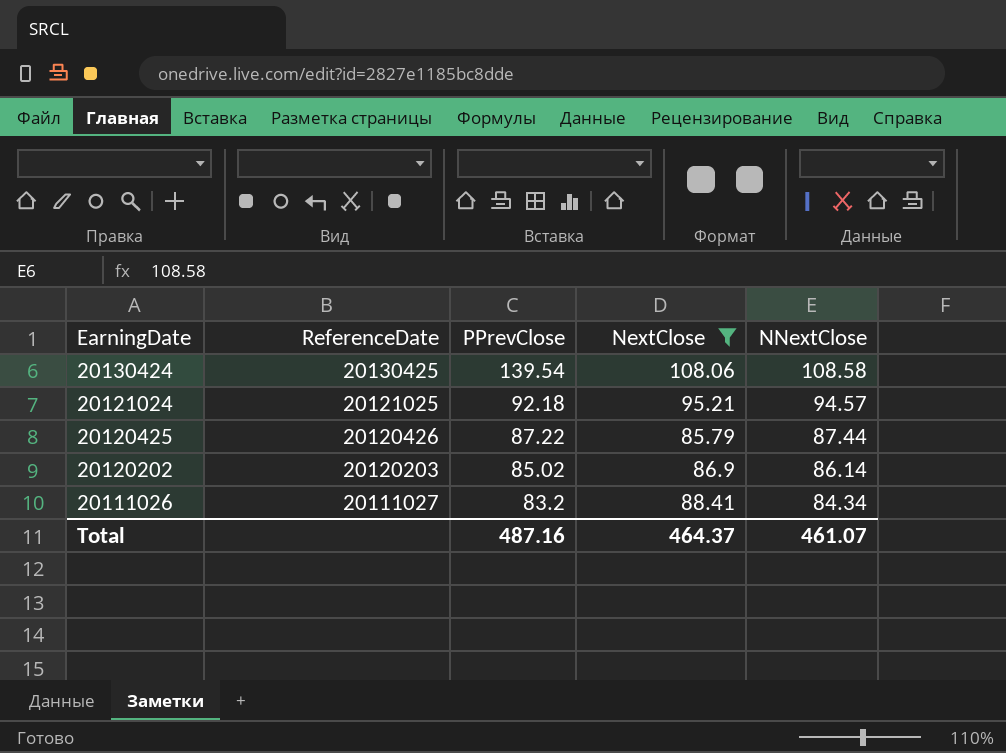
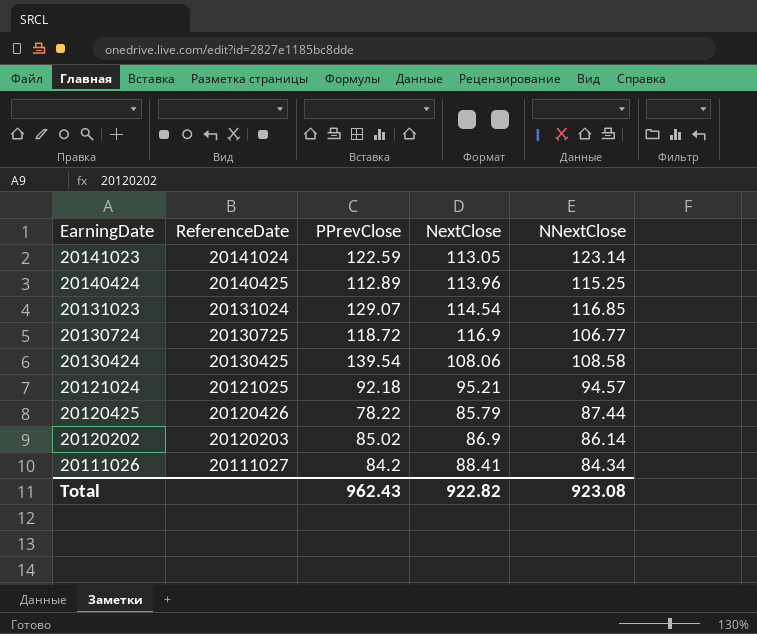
filter: NextClose <= 108.06 -> none
20120425 | PPrevClose: 87.22 -> 78.22
20111026 | PPrevClose: 83.2 -> 84.2
Total | PPrevClose: 487.16 -> 962.43
Total | NextClose: 464.37 -> 922.82
Total | NNextClose: 461.07 -> 923.08

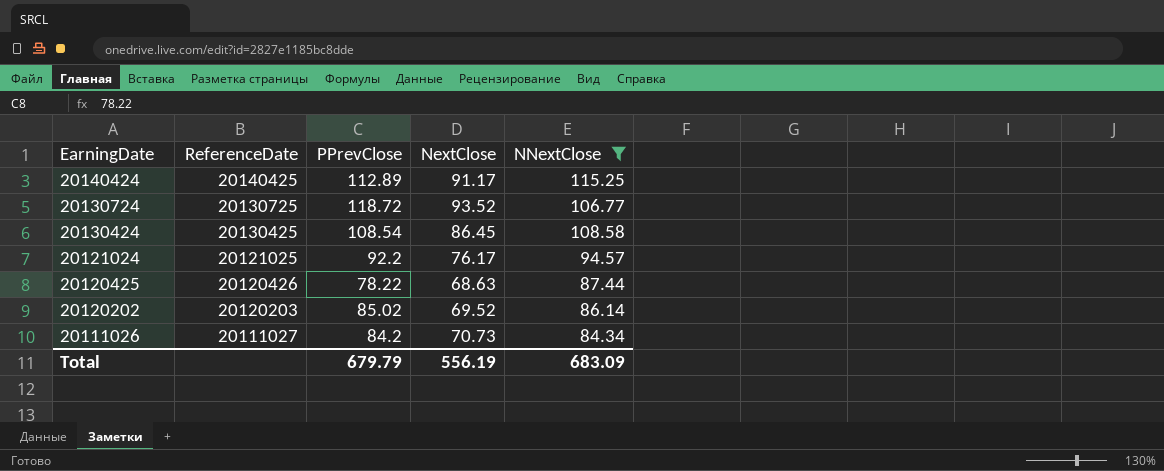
filter: none -> NNextClose <= 115.25
20140424 | NextClose: 113.96 -> 91.17
20130724 | NextClose: 116.9 -> 93.52
20130424 | PPrevClose: 139.54 -> 108.54
20130424 | NextClose: 108.06 -> 86.45
20121024 | PPrevClose: 92.18 -> 92.2
20121024 | NextClose: 95.21 -> 76.17
20120425 | NextClose: 85.79 -> 68.63
20120202 | NextClose: 86.9 -> 69.52
20111026 | NextClose: 88.41 -> 70.73
Total | PPrevClose: 962.43 -> 679.79
Total | NextClose: 922.82 -> 556.19
Total | NNextClose: 923.08 -> 683.09

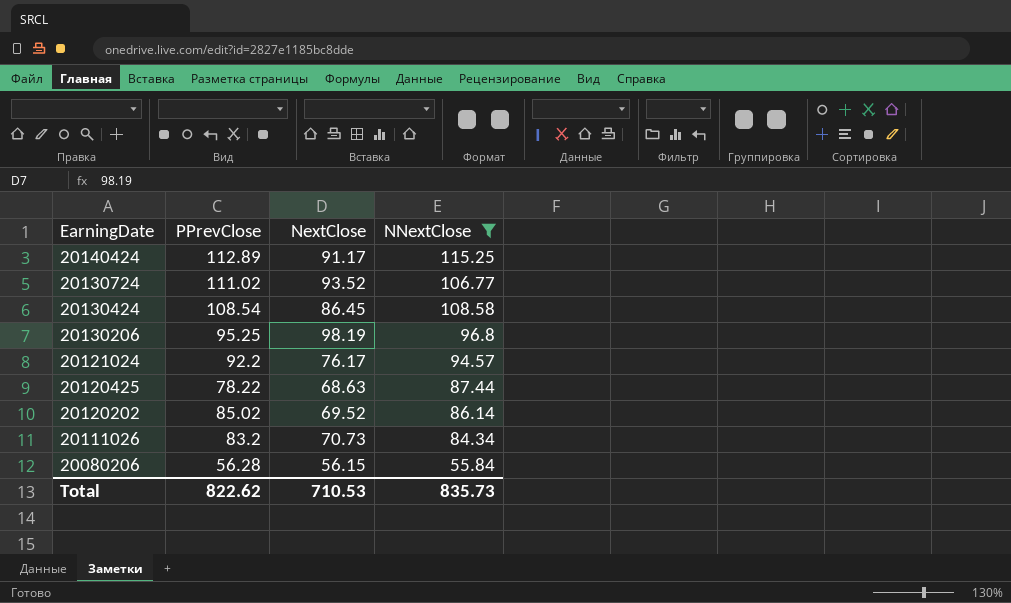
column ReferenceDate | position: 2 -> none
20130724 | PPrevClose: 118.72 -> 111.02
row 20130206: none -> 95.25 | 98.19 | 96.8
20111026 | PPrevClose: 84.2 -> 83.2
row 20080206: none -> 56.28 | 56.15 | 55.84
Total | PPrevClose: 679.79 -> 822.62
Total | NextClose: 556.19 -> 710.53
Total | NNextClose: 683.09 -> 835.73

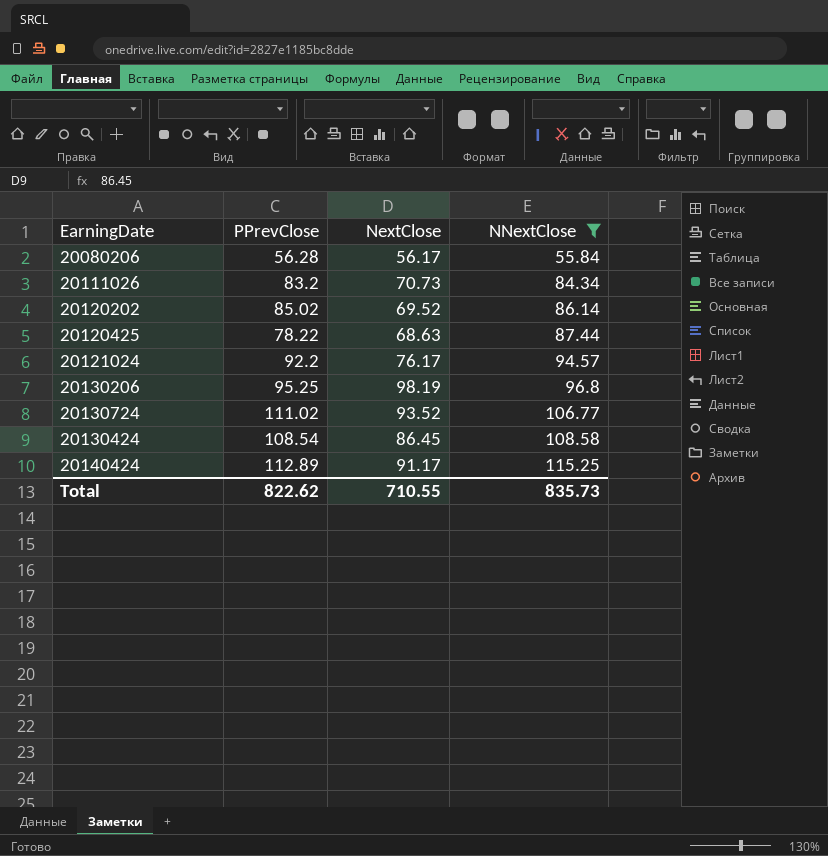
row order: EarningDate descending -> NNextClose ascending
20080206 | NextClose: 56.15 -> 56.17
Total | NextClose: 710.53 -> 710.55

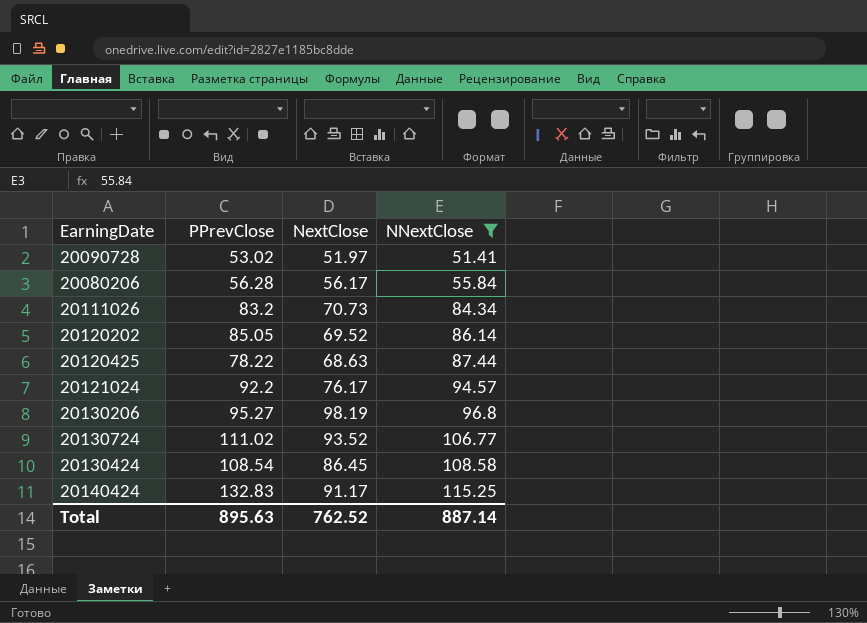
row 20090728: none -> 53.02 | 51.97 | 51.41
20120202 | PPrevClose: 85.02 -> 85.05
20130206 | PPrevClose: 95.25 -> 95.27
20140424 | PPrevClose: 112.89 -> 132.83
Total | PPrevClose: 822.62 -> 895.63
Total | NextClose: 710.55 -> 762.52
Total | NNextClose: 835.73 -> 887.14

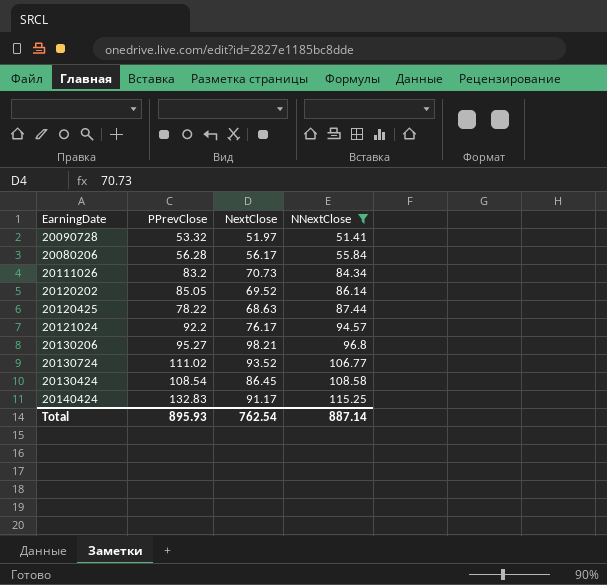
20090728 | PPrevClose: 53.02 -> 53.32
20130206 | NextClose: 98.19 -> 98.21
Total | PPrevClose: 895.63 -> 895.93
Total | NextClose: 762.52 -> 762.54

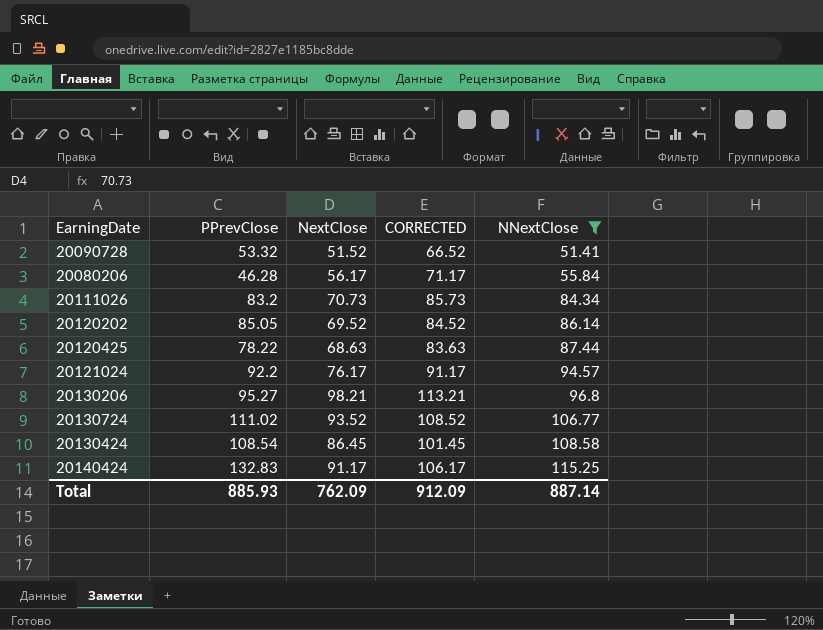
column CORRECTED | formula: none -> [NextClose] + 15
20090728 | NextClose: 51.97 -> 51.52
20080206 | PPrevClose: 56.28 -> 46.28
Total | PPrevClose: 895.93 -> 885.93
Total | NextClose: 762.54 -> 762.09

